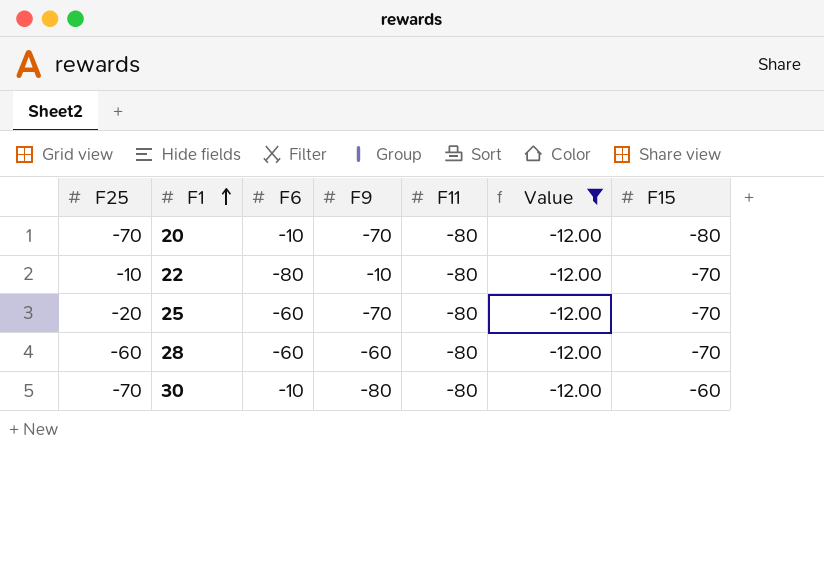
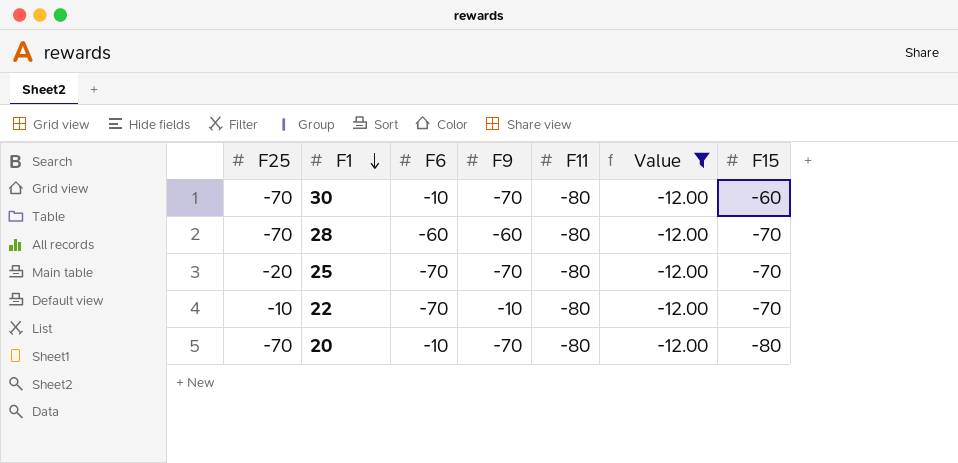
row order: F1 ascending -> F1 descending
30 | F9: -80 -> -70
28 | F25: -60 -> -70
25 | F6: -60 -> -70
22 | F6: -80 -> -70

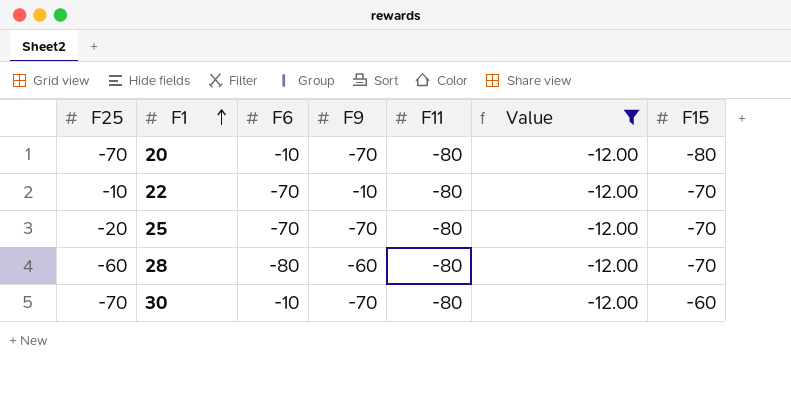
row order: F1 descending -> F1 ascending
28 | F25: -70 -> -60
28 | F6: -60 -> -80

